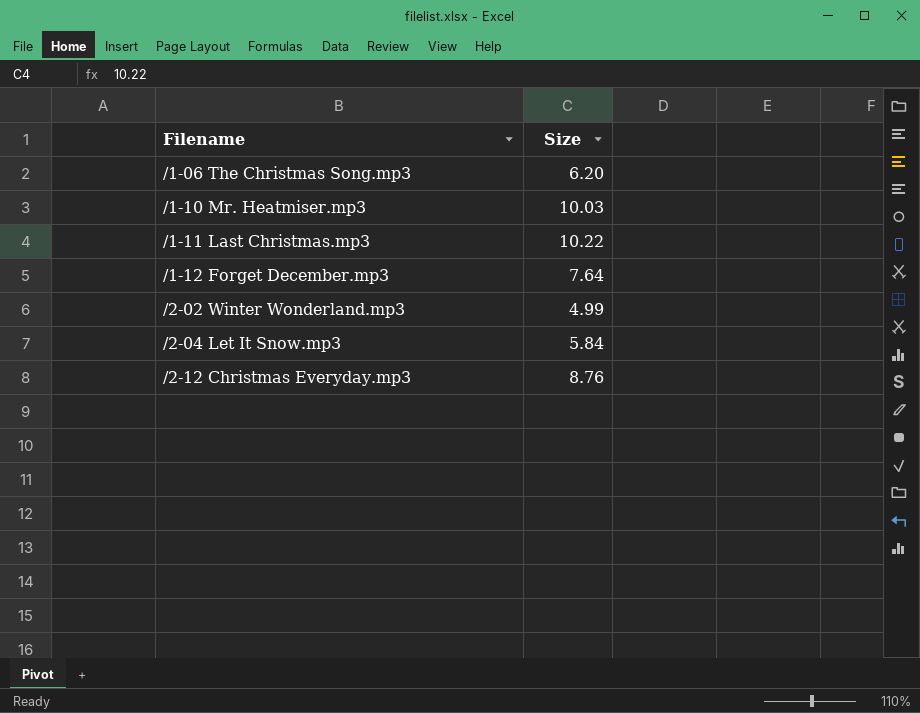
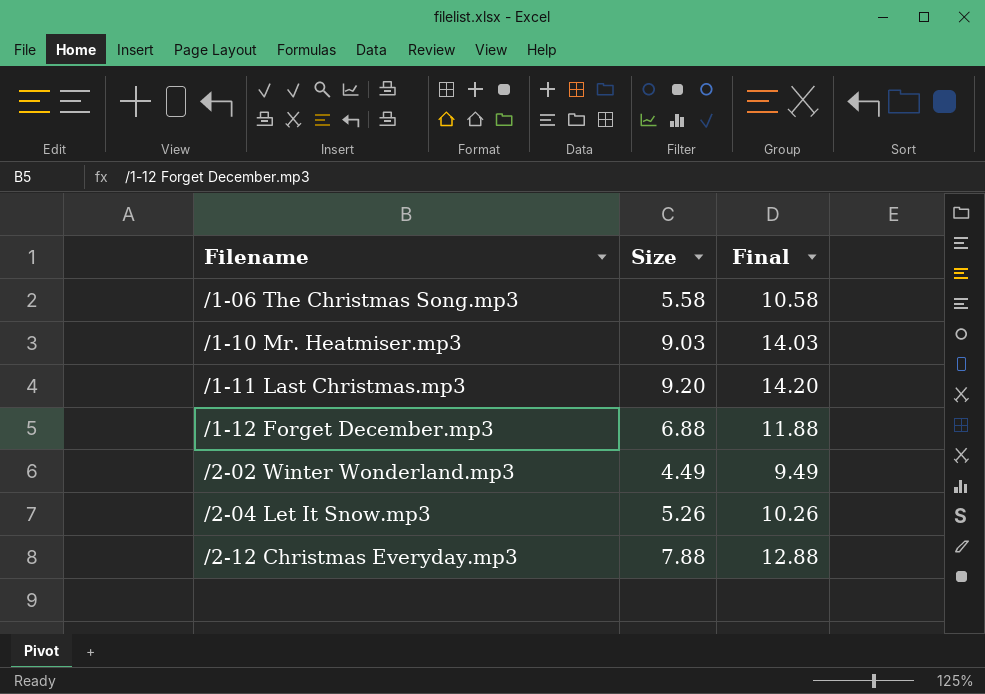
column Final | formula: none -> [Size] + 5
/1-06 The Christmas Song.mp3 | Size: 6.20 -> 5.58
/1-10 Mr. Heatmiser.mp3 | Size: 10.03 -> 9.03
/1-11 Last Christmas.mp3 | Size: 10.22 -> 9.20
/1-12 Forget December.mp3 | Size: 7.64 -> 6.88
/2-02 Winter Wonderland.mp3 | Size: 4.99 -> 4.49
/2-04 Let It Snow.mp3 | Size: 5.84 -> 5.26
/2-12 Christmas Everyday.mp3 | Size: 8.76 -> 7.88

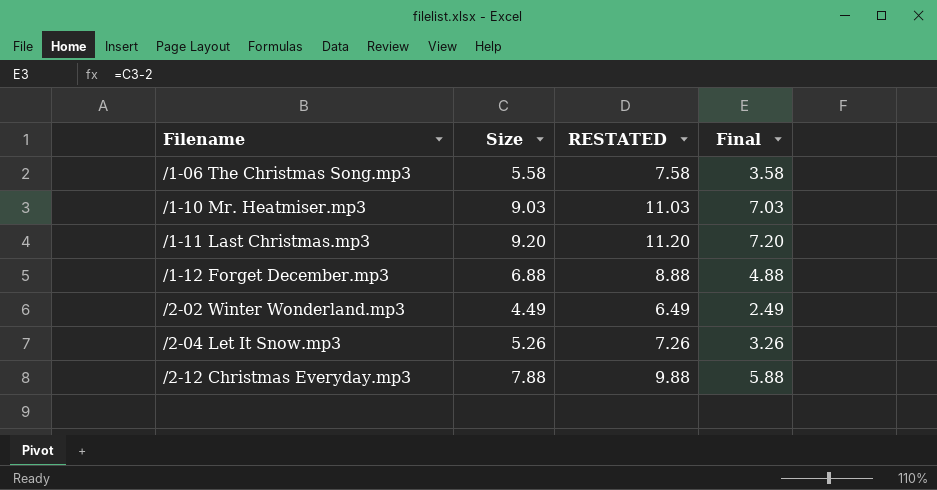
column RESTATED | formula: none -> [Size] + 2
column Final | formula: [Size] + 5 -> [Size] - 2

